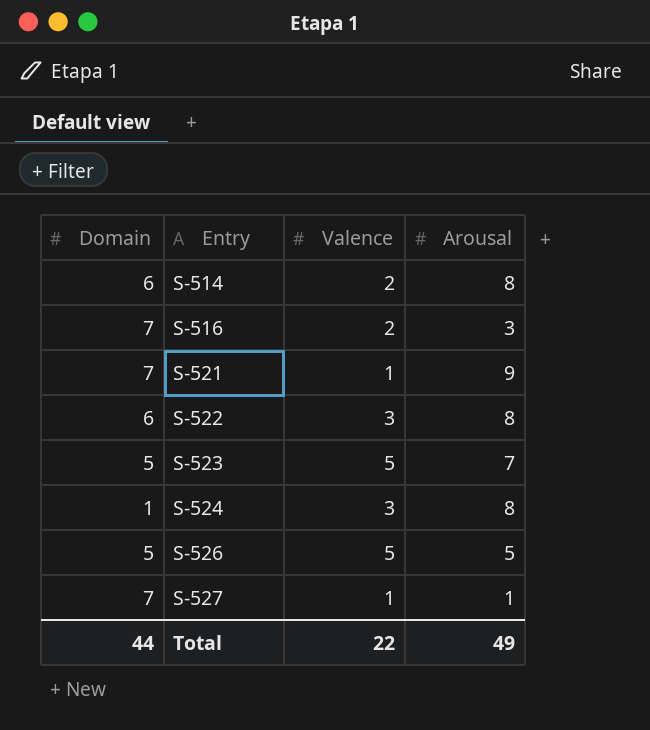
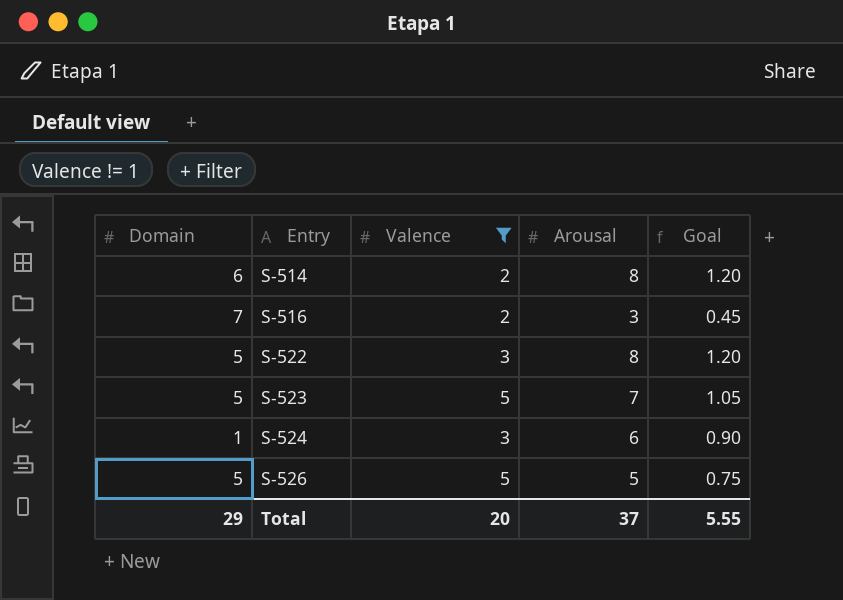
filter: none -> Valence != 1
column Goal | formula: none -> [Arousal] * 0.15
S-522 | Domain: 6 -> 5
S-524 | Arousal: 8 -> 6
Total | Domain: 44 -> 29
Total | Valence: 22 -> 20
Total | Arousal: 49 -> 37

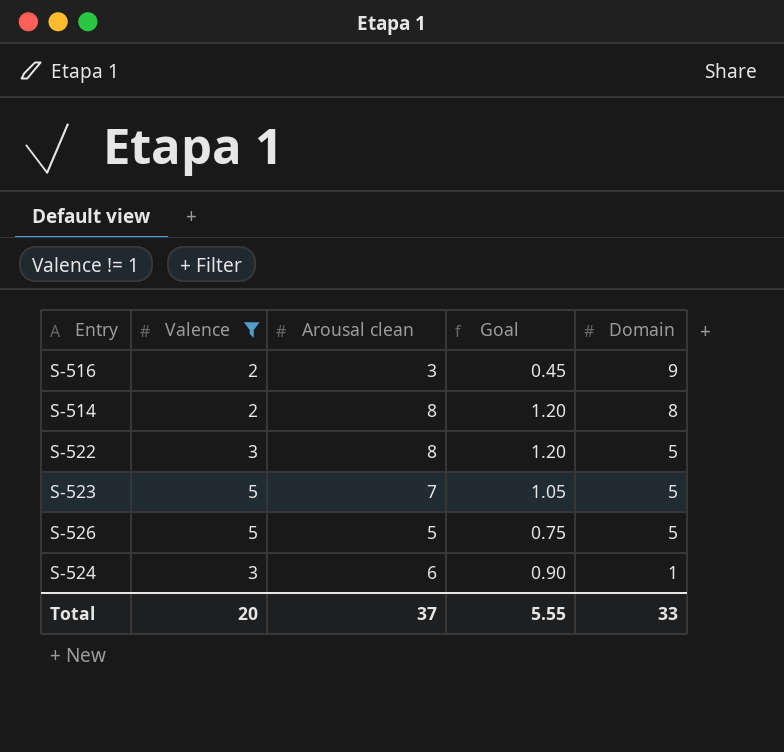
row order: Entry ascending -> Domain descending
column name: Arousal -> Arousal clean
column Domain | position: 1 -> 5
S-516 | Domain: 7 -> 9
S-514 | Domain: 6 -> 8
Total | Domain: 29 -> 33

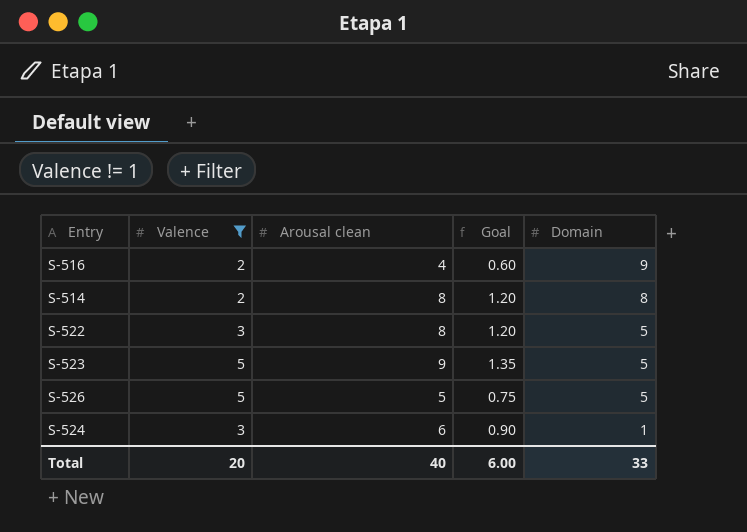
S-516 | Arousal clean: 3 -> 4
S-516 | Goal: 0.45 -> 0.60
S-523 | Arousal clean: 7 -> 9
S-523 | Goal: 1.05 -> 1.35
Total | Arousal clean: 37 -> 40
Total | Goal: 5.55 -> 6.00

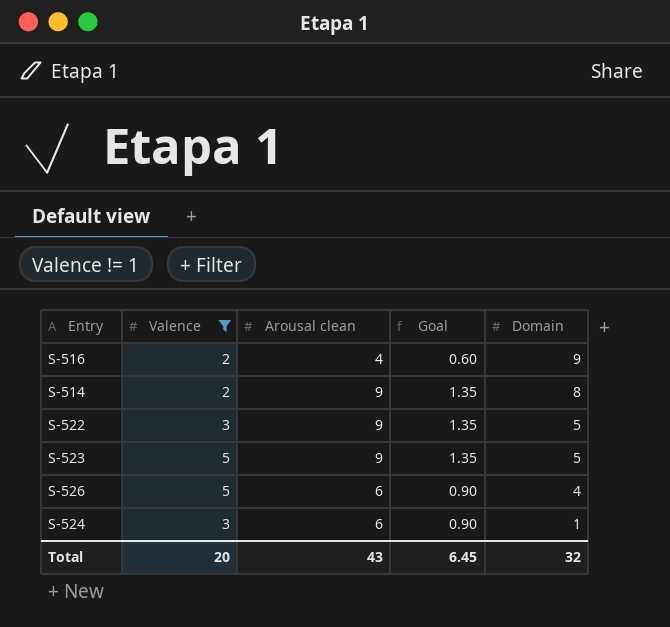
S-514 | Arousal clean: 8 -> 9
S-514 | Goal: 1.20 -> 1.35
S-522 | Arousal clean: 8 -> 9
S-522 | Goal: 1.20 -> 1.35
S-526 | Arousal clean: 5 -> 6
S-526 | Goal: 0.75 -> 0.90
S-526 | Domain: 5 -> 4
Total | Arousal clean: 40 -> 43
Total | Goal: 6.00 -> 6.45
Total | Domain: 33 -> 32

